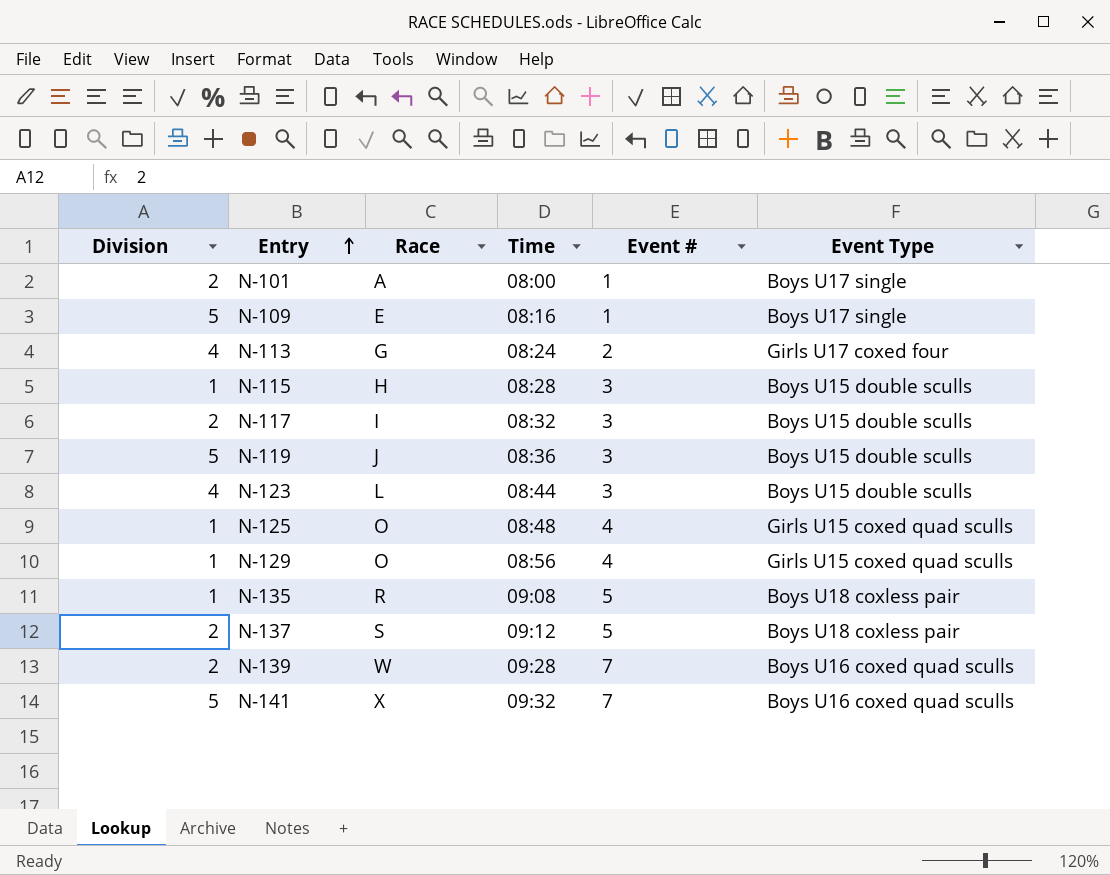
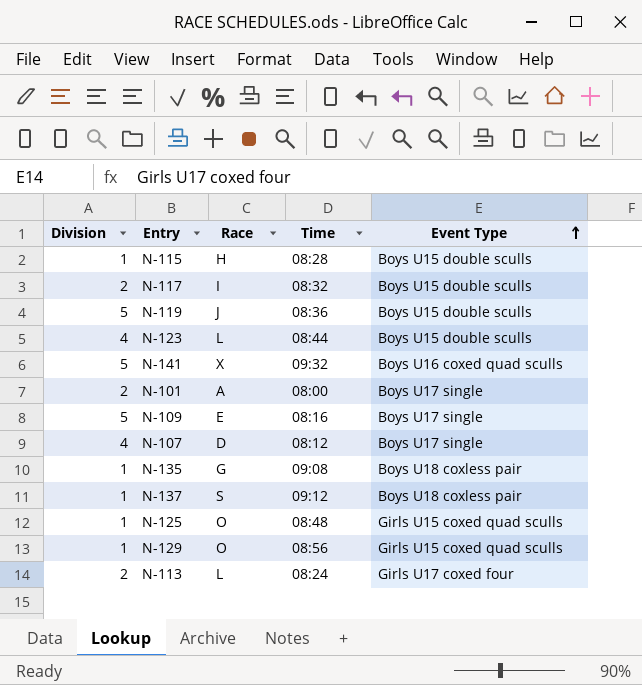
row order: Entry ascending -> Event Type ascending
column Event # | position: 5 -> none
row N-139: 2 | W | 09:28 | 7 | Boys U16 coxed quad sculls -> none
row N-107: none -> 4 | D | 08:12 | Boys U17 single
N-135 | Race: R -> G
N-137 | Division: 2 -> 1
N-113 | Division: 4 -> 2
N-113 | Race: G -> L

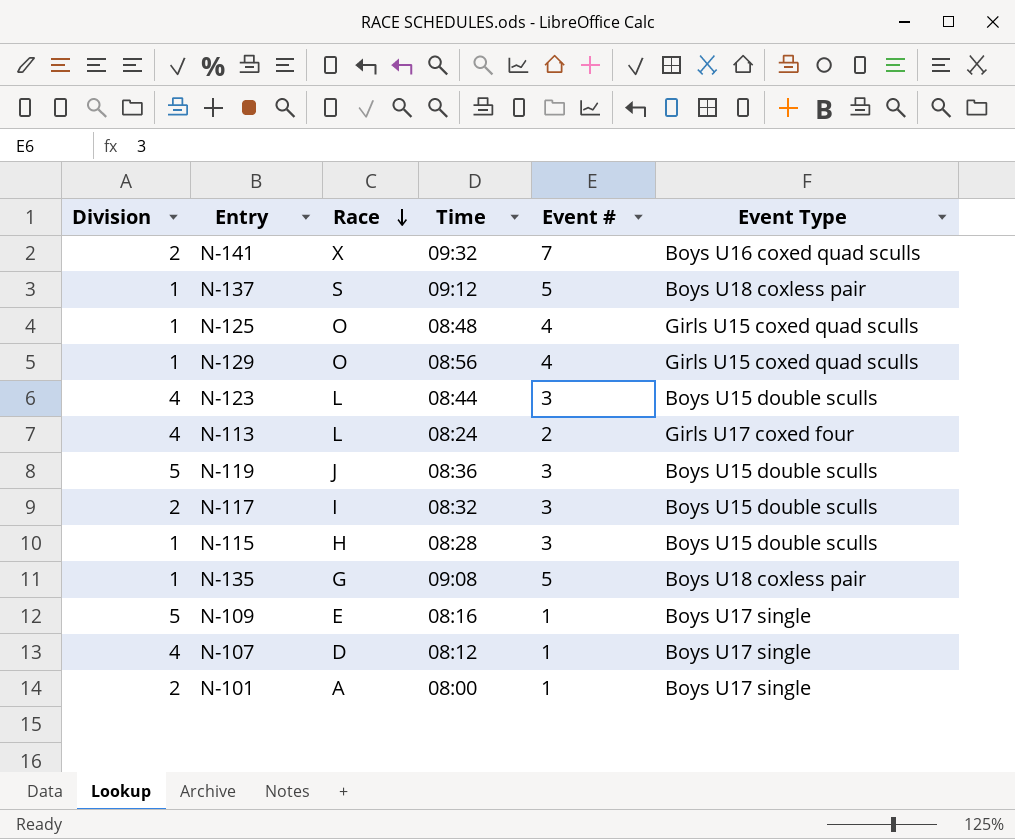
row order: Event Type ascending -> Race descending
column Event # | position: none -> 5
N-141 | Division: 5 -> 2
N-113 | Division: 2 -> 4

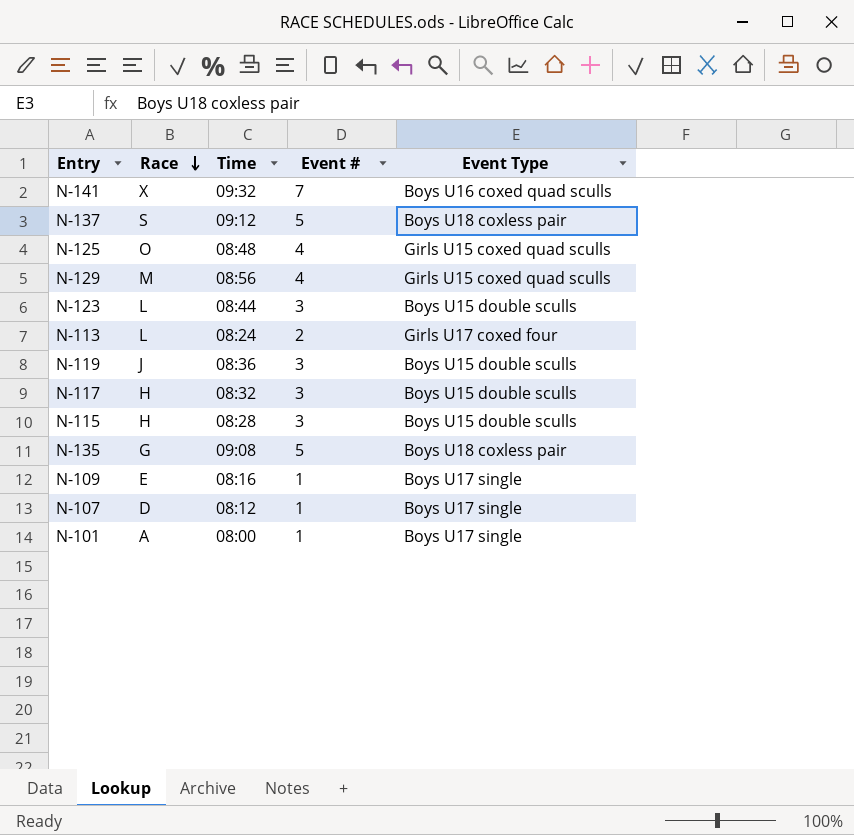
column Division | position: 1 -> none
N-129 | Race: O -> M
N-117 | Race: I -> H

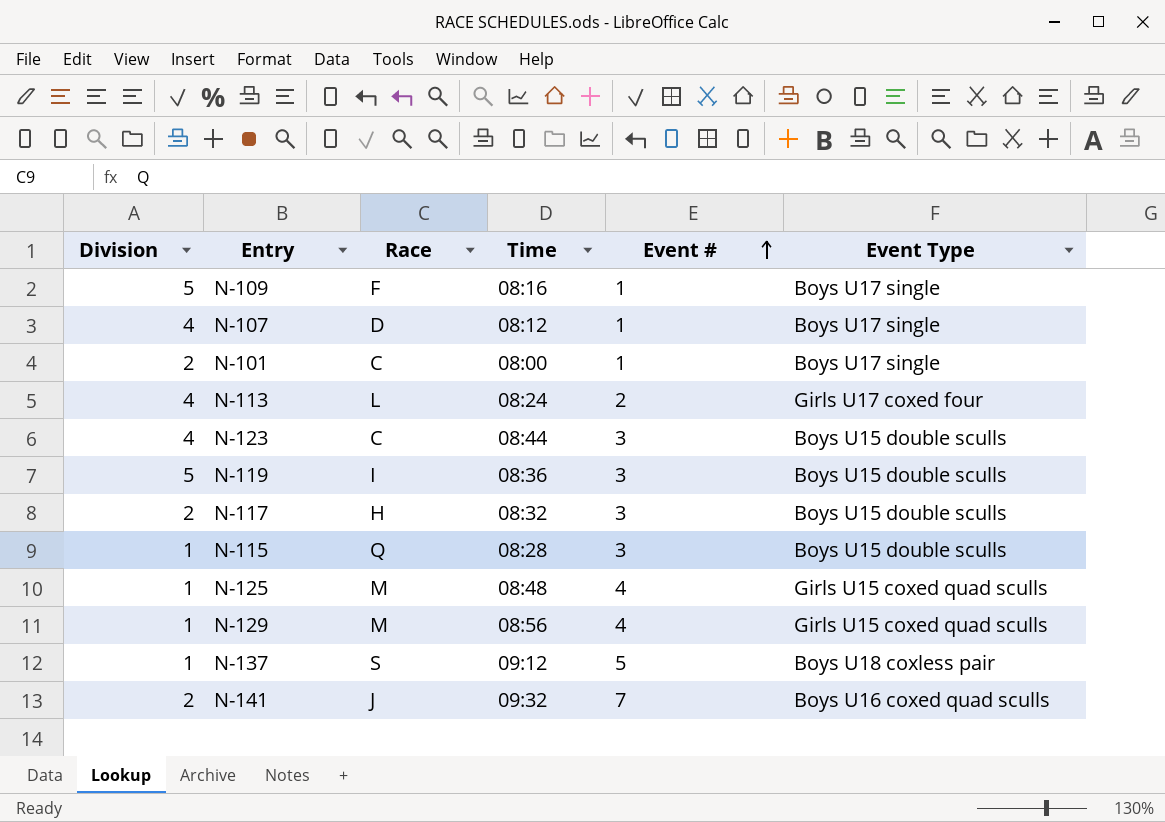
row order: Race descending -> Event # ascending
column Division | position: none -> 1
row N-135: G | 09:08 | 5 | Boys U18 coxless pair -> none
N-109 | Race: E -> F
N-101 | Race: A -> C
N-123 | Race: L -> C
N-119 | Race: J -> I
N-115 | Race: H -> Q
N-125 | Race: O -> M
N-141 | Race: X -> J

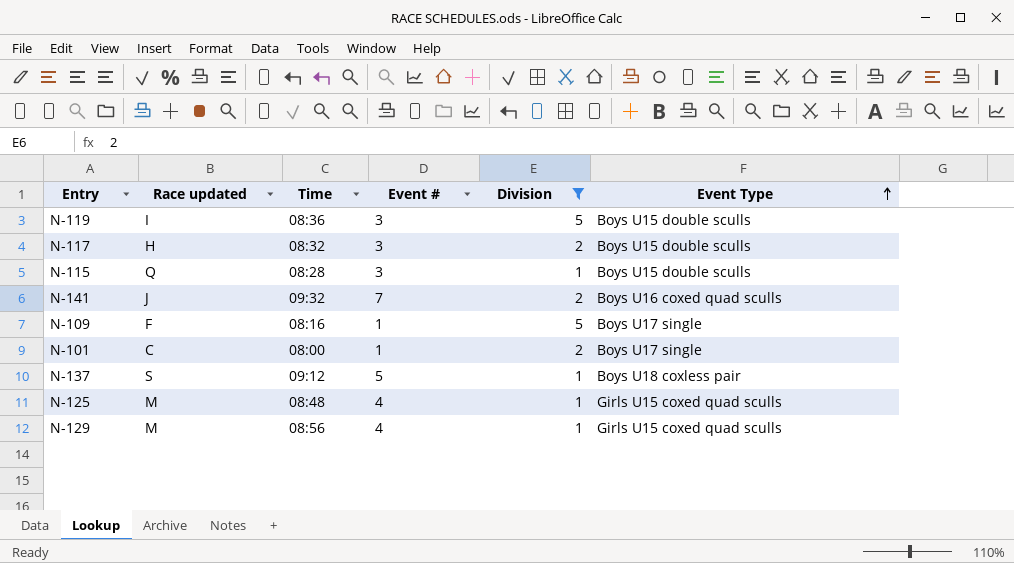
filter: none -> Division != 4
row order: Event # ascending -> Event Type ascending
column name: Race -> Race updated
column Division | position: 1 -> 5

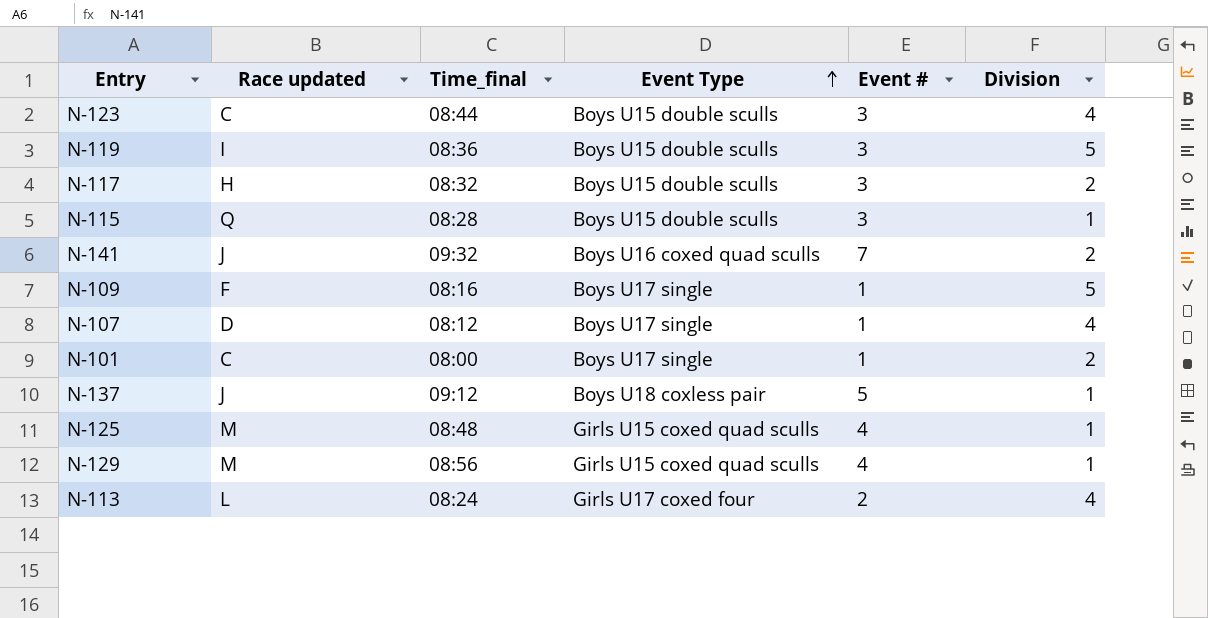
filter: Division != 4 -> none
column name: Time -> Time_final
column Event Type | position: 6 -> 4
N-137 | Race updated: S -> J

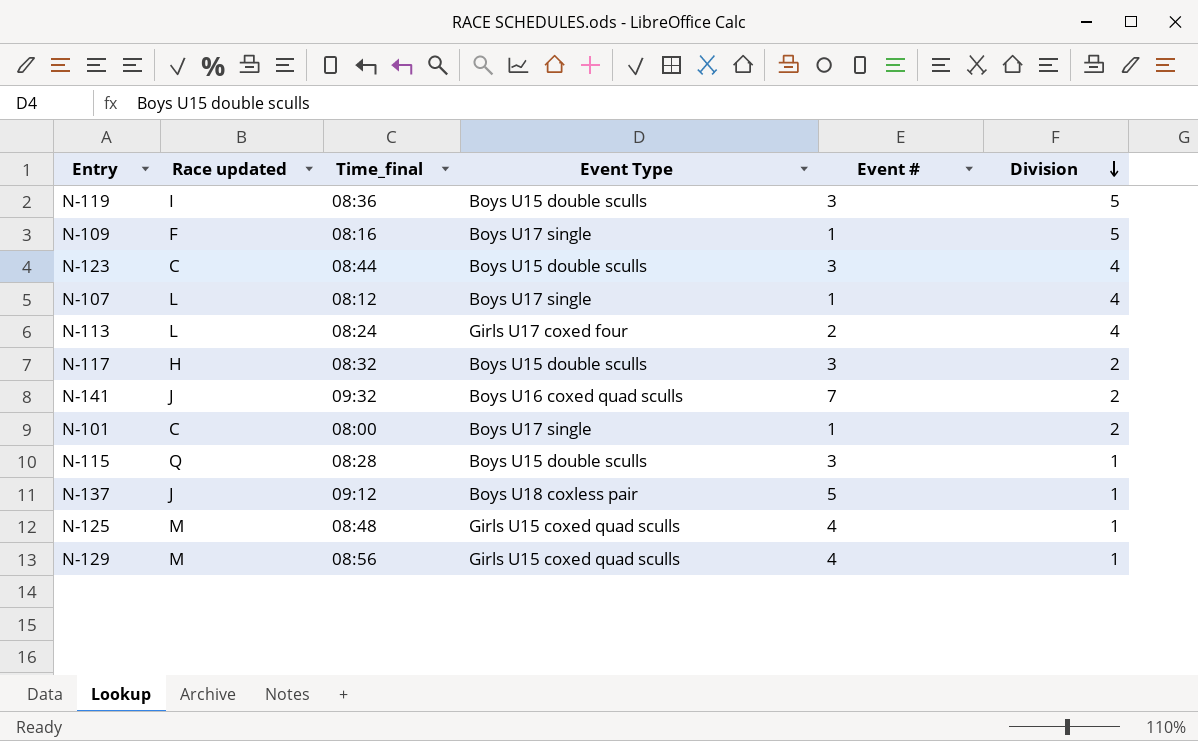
row order: Event Type ascending -> Division descending
N-107 | Race updated: D -> L

